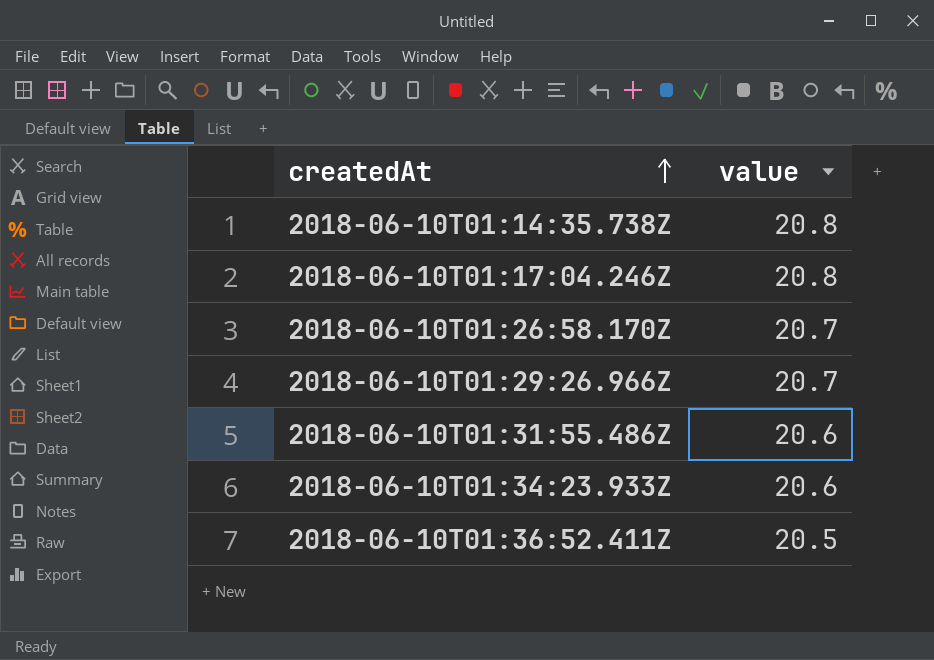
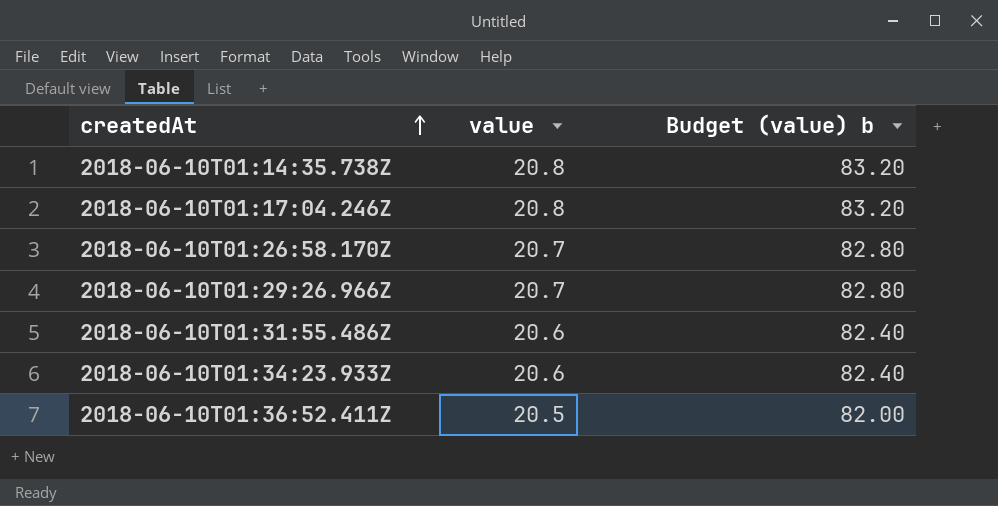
column Budget (value) b | formula: none -> [value] * 4

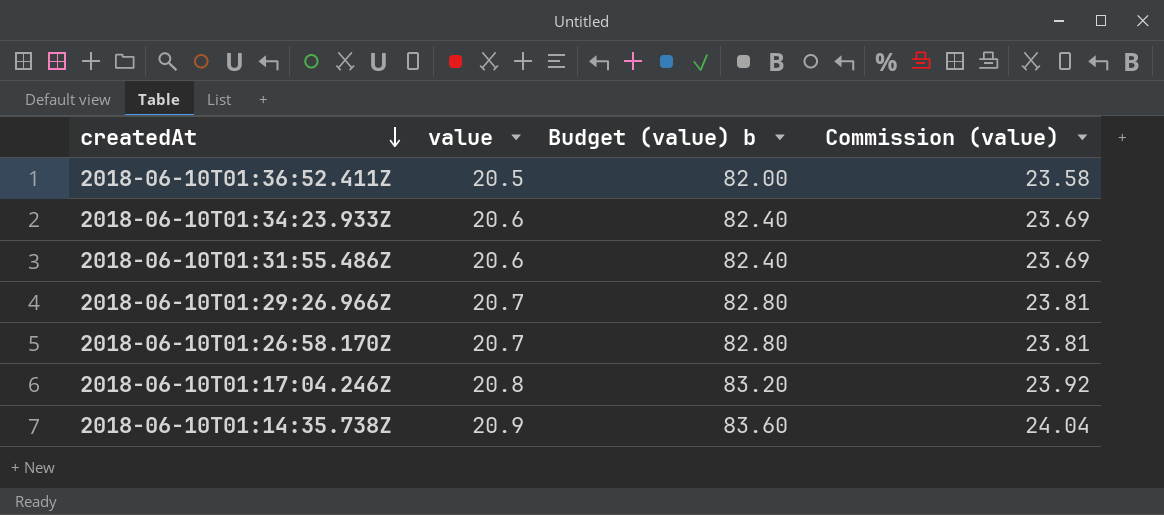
row order: createdAt ascending -> createdAt descending
column Commission (value) | formula: none -> [value] * 1.15
2018-06-10T01:14:35.738Z | value: 20.8 -> 20.9
2018-06-10T01:14:35.738Z | Budget (value) b: 83.20 -> 83.60

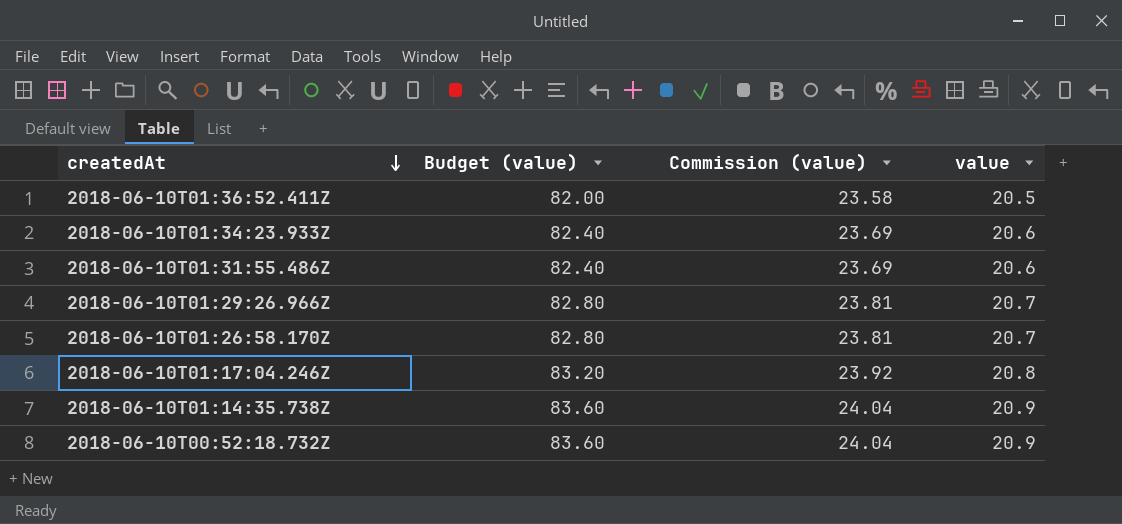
column name: Budget (value) b -> Budget (value)
column value | position: 2 -> 4
row 2018-06-10T00:52:18.732Z: none -> 83.60 | 24.04 | 20.9

